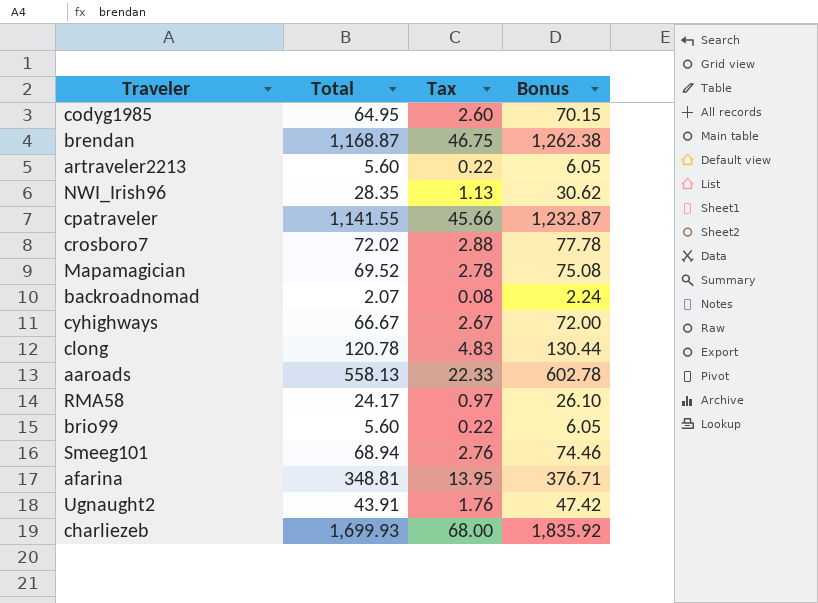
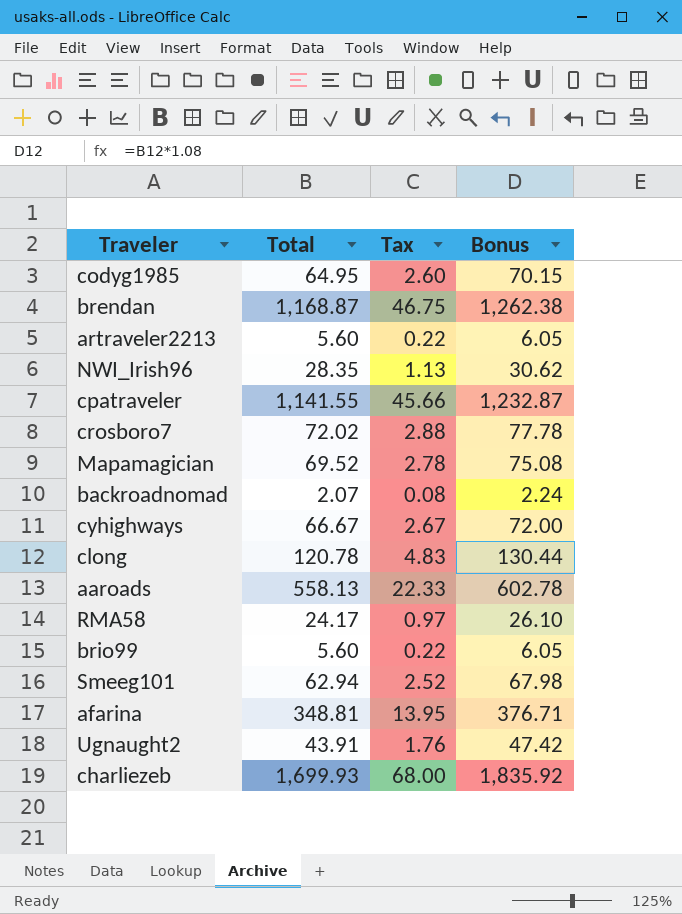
Smeeg101 | Total: 68.94 -> 62.94
Smeeg101 | Tax: 2.76 -> 2.52
Smeeg101 | Bonus: 74.46 -> 67.98

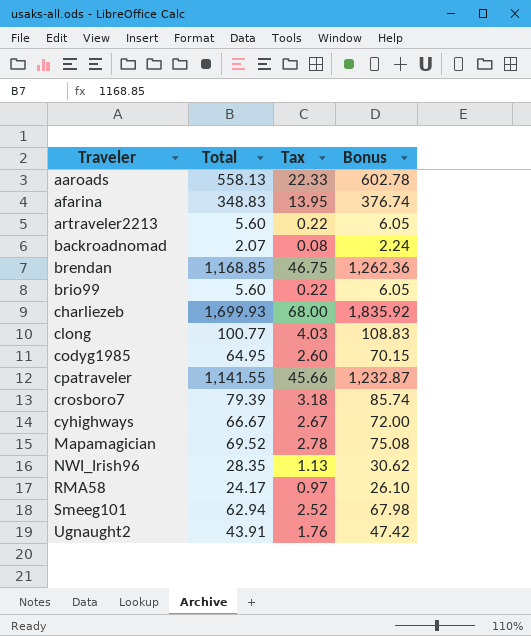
row order: none -> Traveler ascending
afarina | Total: 348.81 -> 348.83
afarina | Bonus: 376.71 -> 376.74
brendan | Total: 1,168.87 -> 1,168.85
brendan | Bonus: 1,262.38 -> 1,262.36
clong | Total: 120.78 -> 100.77
clong | Tax: 4.83 -> 4.03
clong | Bonus: 130.44 -> 108.83
crosboro7 | Total: 72.02 -> 79.39
crosboro7 | Tax: 2.88 -> 3.18
crosboro7 | Bonus: 77.78 -> 85.74

